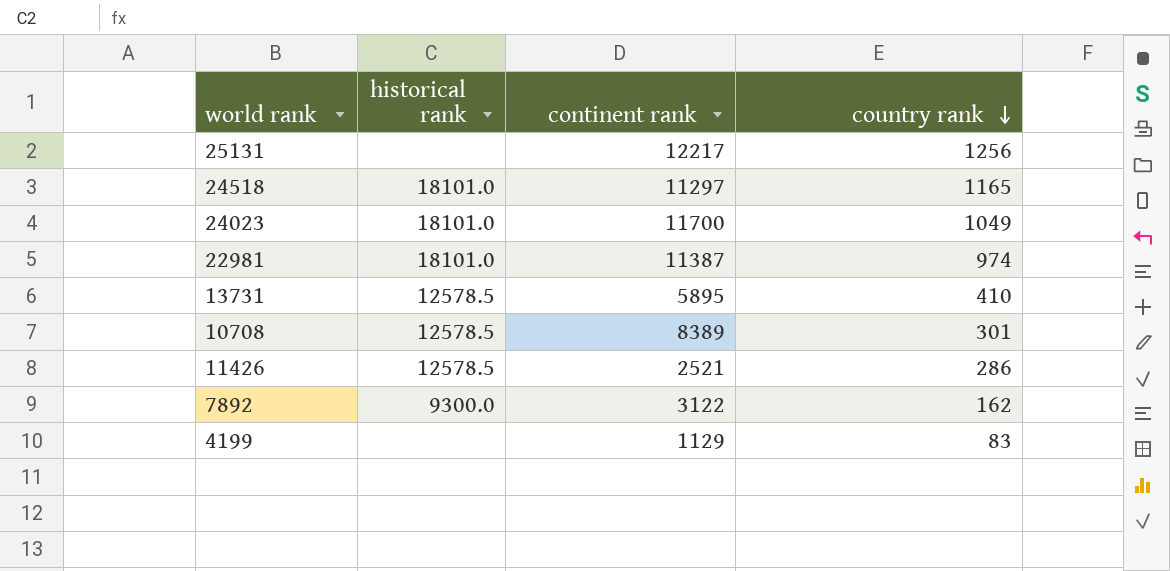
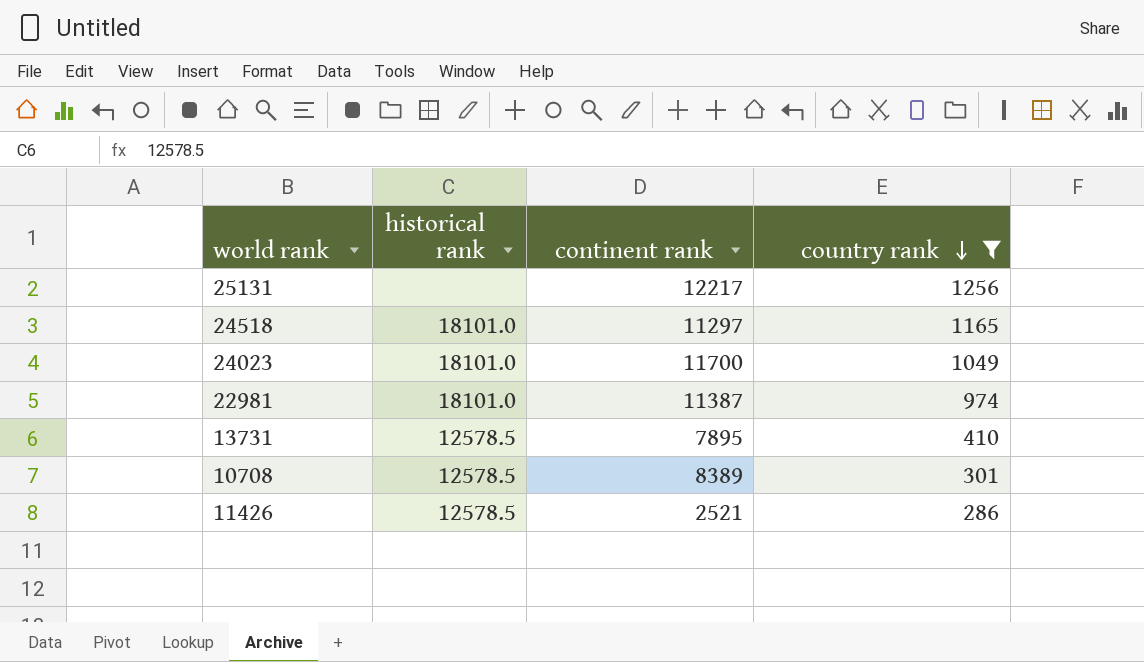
filter: none -> country rank >= 286
13731 | continent rank: 5895 -> 7895

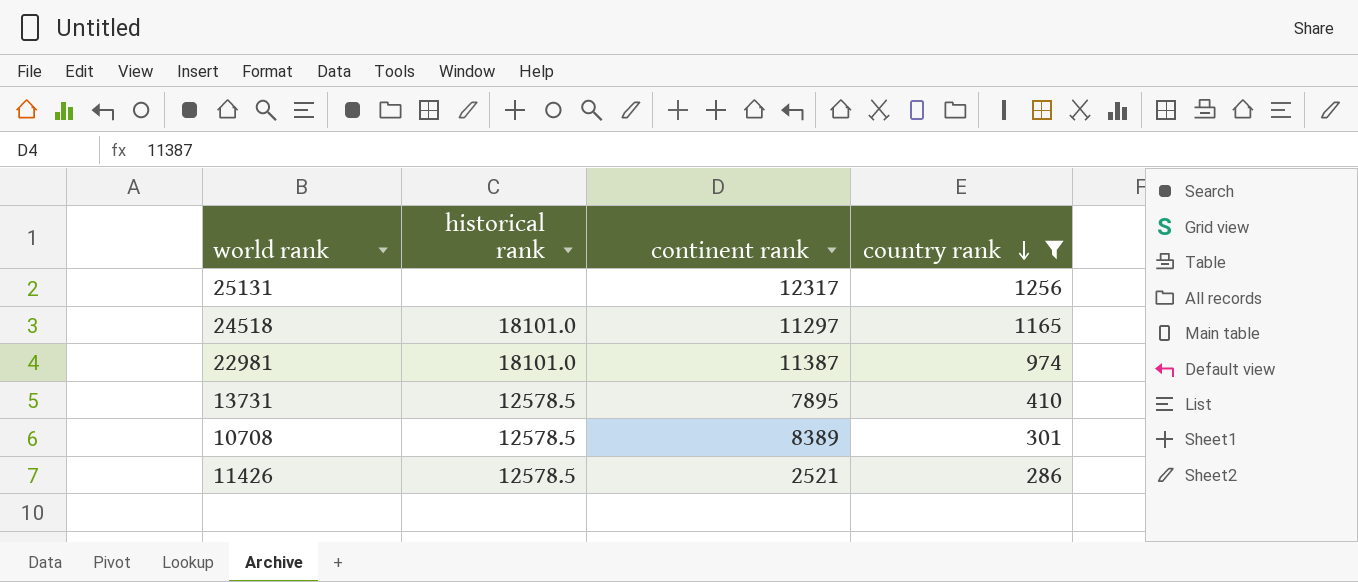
row 24023: 18101.0 | 11700 | 1049 -> none
25131 | continent rank: 12217 -> 12317

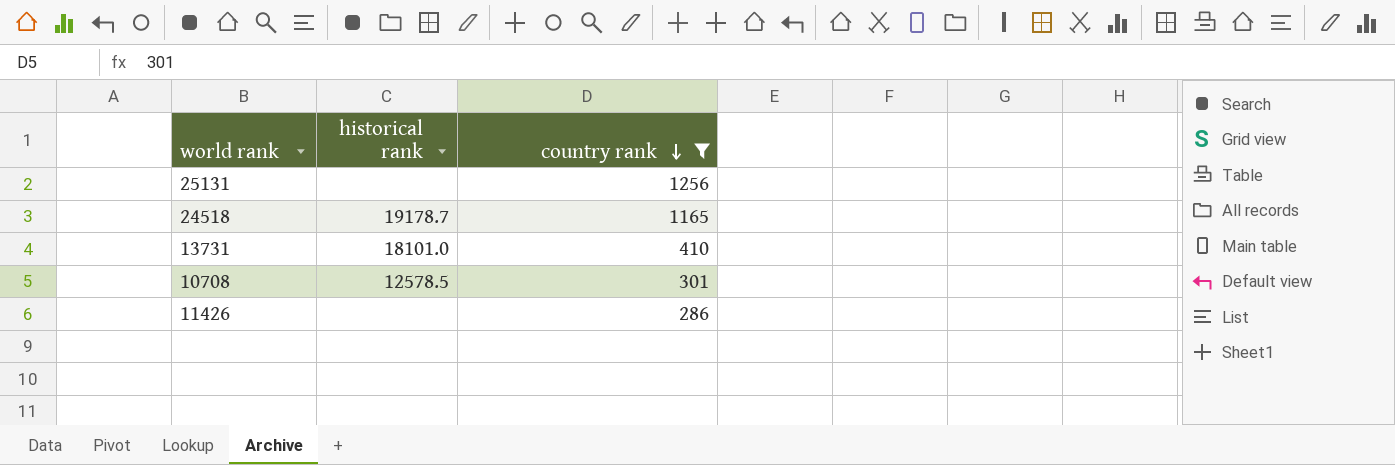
column continent rank | position: 3 -> none
row 22981: 18101.0 | 11387 | 974 -> none
24518 | historical rank: 18101.0 -> 19178.7
13731 | historical rank: 12578.5 -> 18101.0
11426 | historical rank: 12578.5 -> none

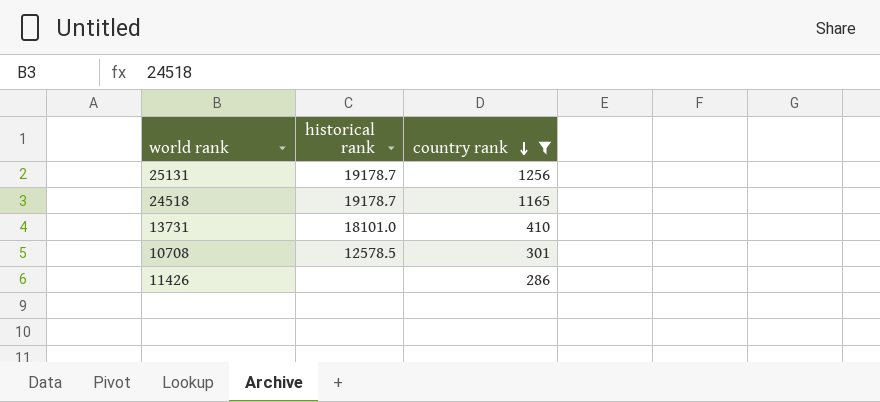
25131 | historical rank: none -> 19178.7

